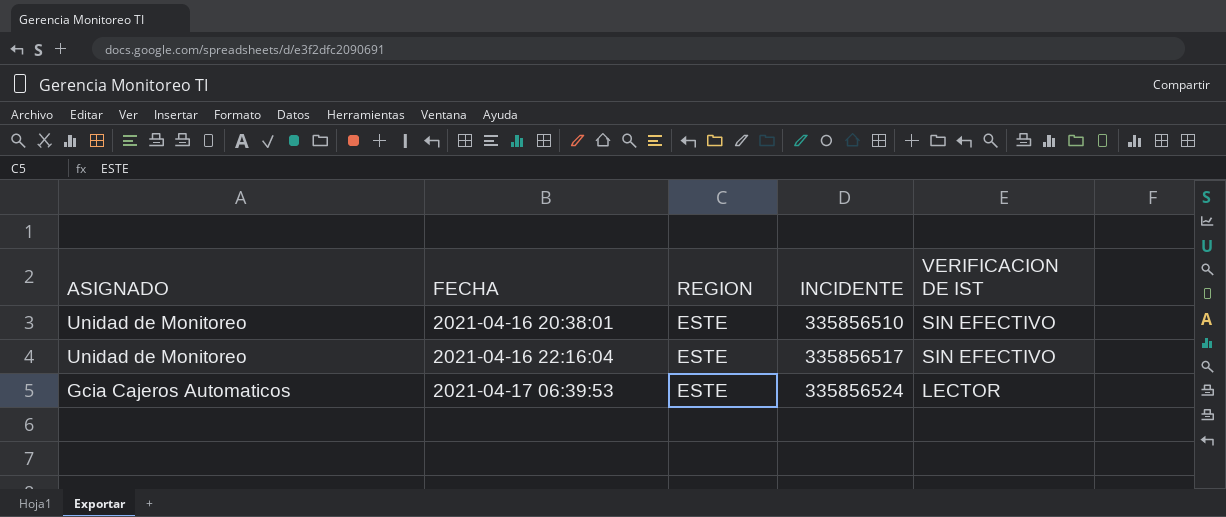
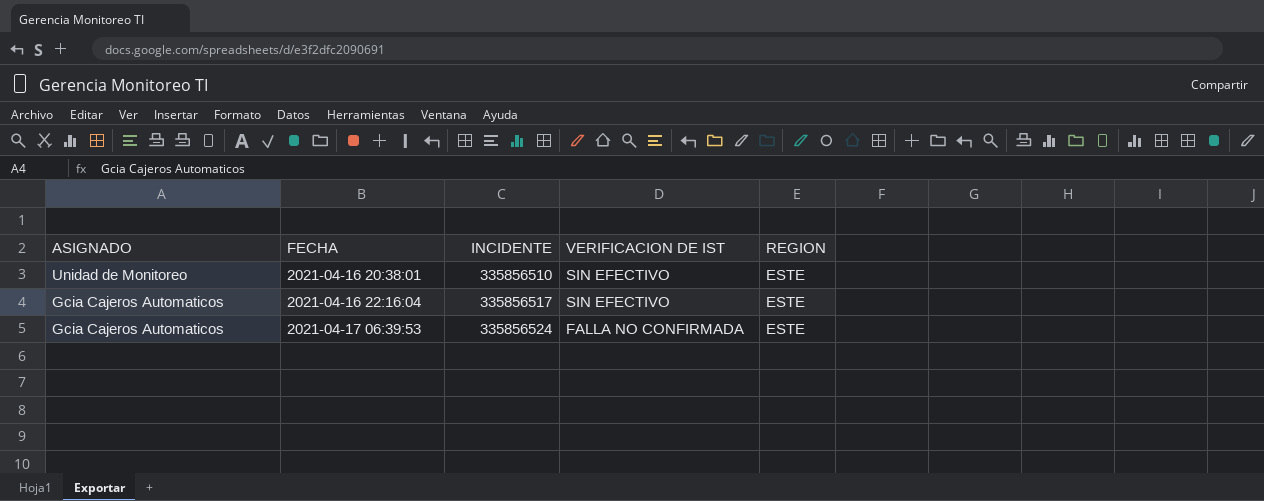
column REGION | position: 3 -> 5
2021-04-16 22:16:04 | ASIGNADO: Unidad de Monitoreo -> Gcia Cajeros Automaticos
2021-04-17 06:39:53 | VERIFICACION DE IST: LECTOR -> FALLA NO CONFIRMADA

